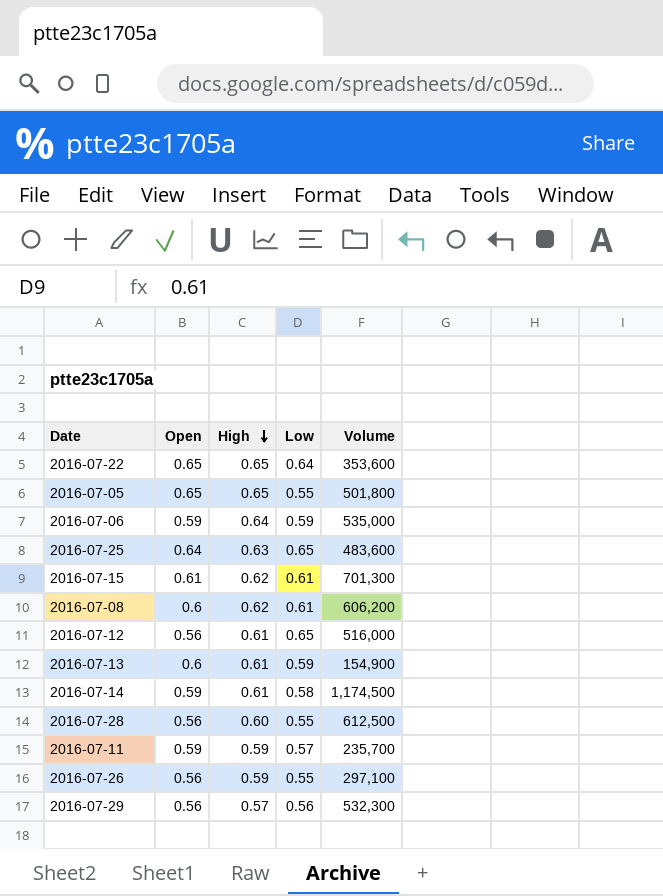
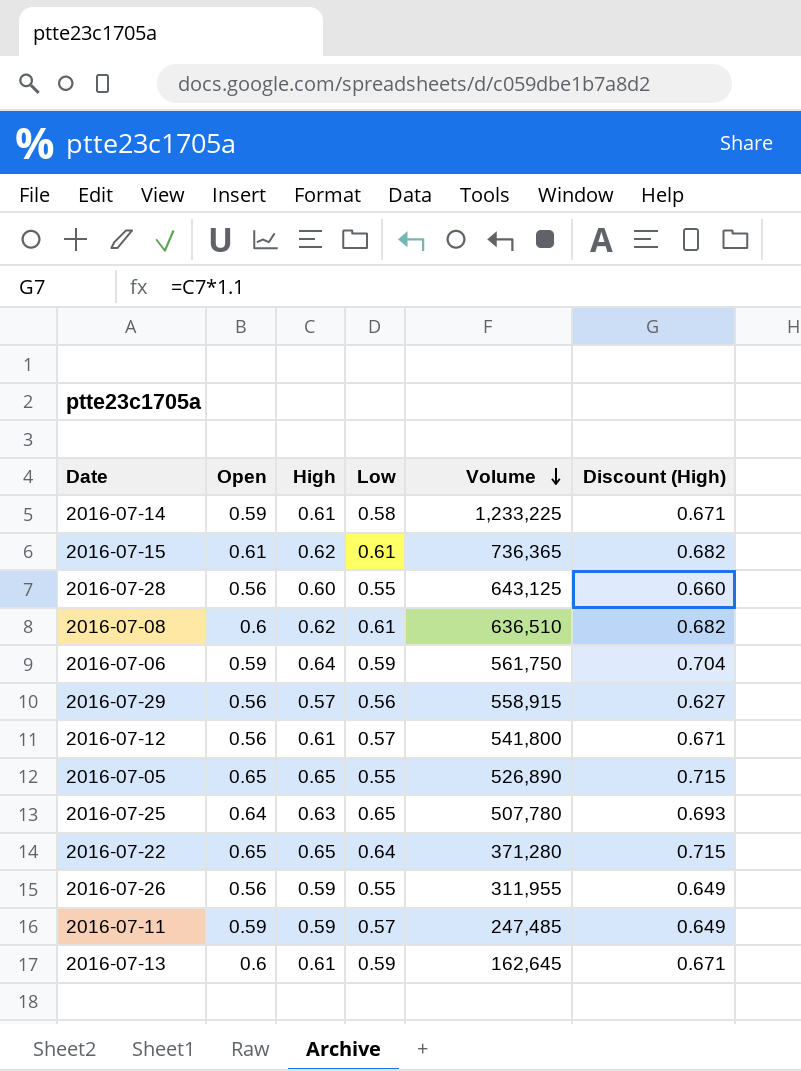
row order: High descending -> Volume descending
column Discount (High) | formula: none -> [High] * 1.1
2016-07-14 | Volume: 1,174,500 -> 1,233,225
2016-07-15 | Volume: 701,300 -> 736,365
2016-07-28 | Volume: 612,500 -> 643,125
2016-07-08 | Volume: 606,200 -> 636,510
2016-07-06 | Volume: 535,000 -> 561,750
2016-07-29 | Volume: 532,300 -> 558,915
2016-07-12 | Low: 0.65 -> 0.57
2016-07-12 | Volume: 516,000 -> 541,800
2016-07-05 | Volume: 501,800 -> 526,890
2016-07-25 | Volume: 483,600 -> 507,780
2016-07-22 | Volume: 353,600 -> 371,280
2016-07-26 | Volume: 297,100 -> 311,955
2016-07-11 | Volume: 235,700 -> 247,485
2016-07-13 | Volume: 154,900 -> 162,645

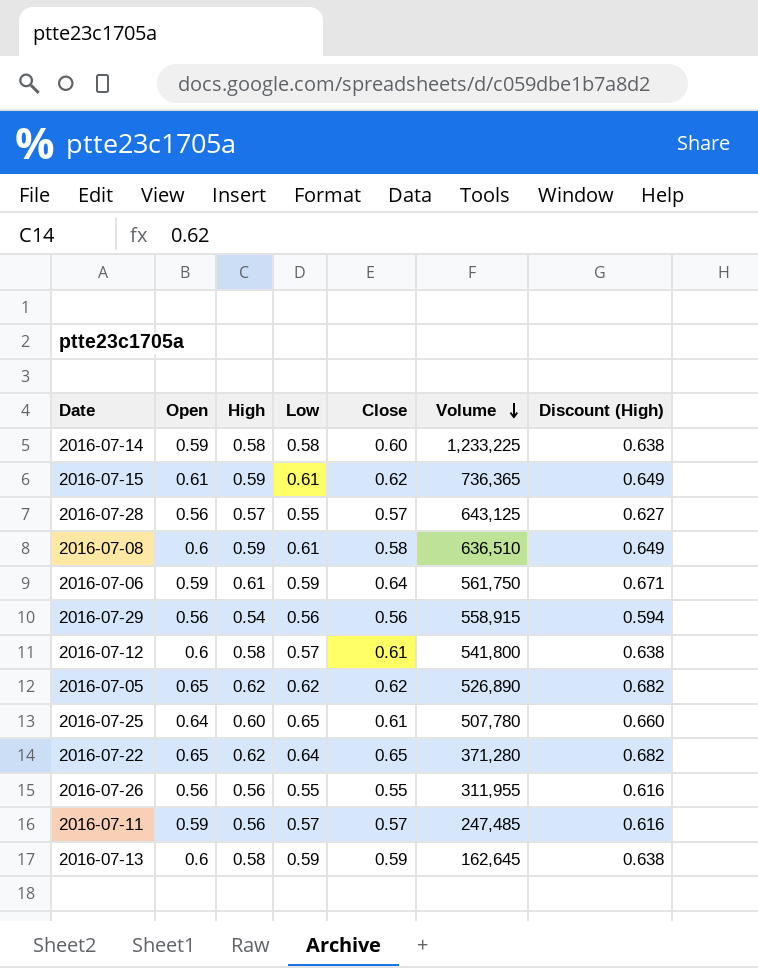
column Close | position: none -> 5
2016-07-14 | High: 0.61 -> 0.58
2016-07-14 | Discount (High): 0.671 -> 0.638
2016-07-15 | High: 0.62 -> 0.59
2016-07-15 | Discount (High): 0.682 -> 0.649
2016-07-28 | High: 0.60 -> 0.57
2016-07-28 | Discount (High): 0.660 -> 0.627
2016-07-08 | High: 0.62 -> 0.59
2016-07-08 | Discount (High): 0.682 -> 0.649
2016-07-06 | High: 0.64 -> 0.61
2016-07-06 | Discount (High): 0.704 -> 0.671
2016-07-29 | High: 0.57 -> 0.54
2016-07-29 | Discount (High): 0.627 -> 0.594
2016-07-12 | Open: 0.56 -> 0.6
2016-07-12 | High: 0.61 -> 0.58
2016-07-12 | Discount (High): 0.671 -> 0.638
2016-07-05 | High: 0.65 -> 0.62
2016-07-05 | Low: 0.55 -> 0.62
2016-07-05 | Discount (High): 0.715 -> 0.682
2016-07-25 | High: 0.63 -> 0.60
2016-07-25 | Discount (High): 0.693 -> 0.660
2016-07-22 | High: 0.65 -> 0.62
2016-07-22 | Discount (High): 0.715 -> 0.682
2016-07-26 | High: 0.59 -> 0.56
2016-07-26 | Discount (High): 0.649 -> 0.616
2016-07-11 | High: 0.59 -> 0.56
2016-07-11 | Discount (High): 0.649 -> 0.616
2016-07-13 | High: 0.61 -> 0.58
2016-07-13 | Discount (High): 0.671 -> 0.638

